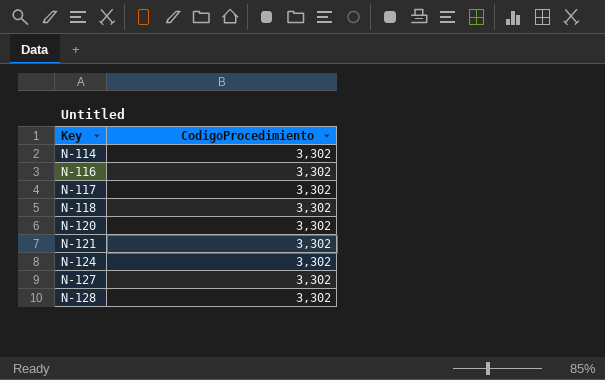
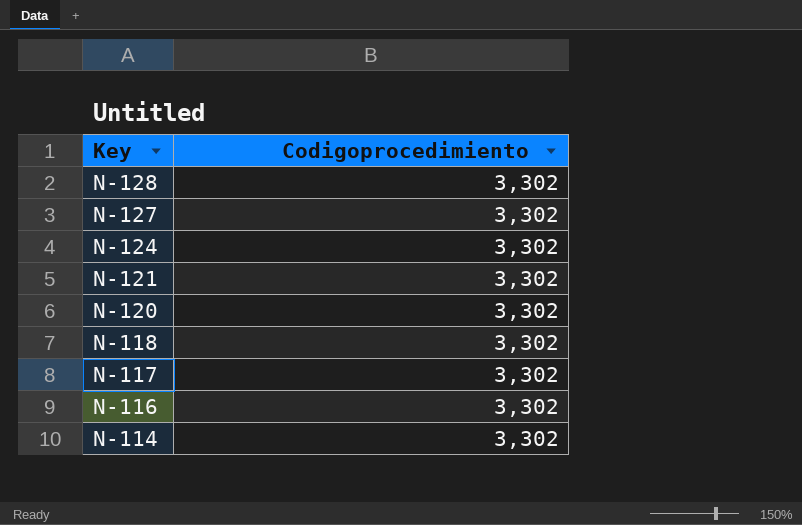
row order: Key ascending -> Key descending
column name: CodigoProcedimiento -> Codigoprocedimiento

